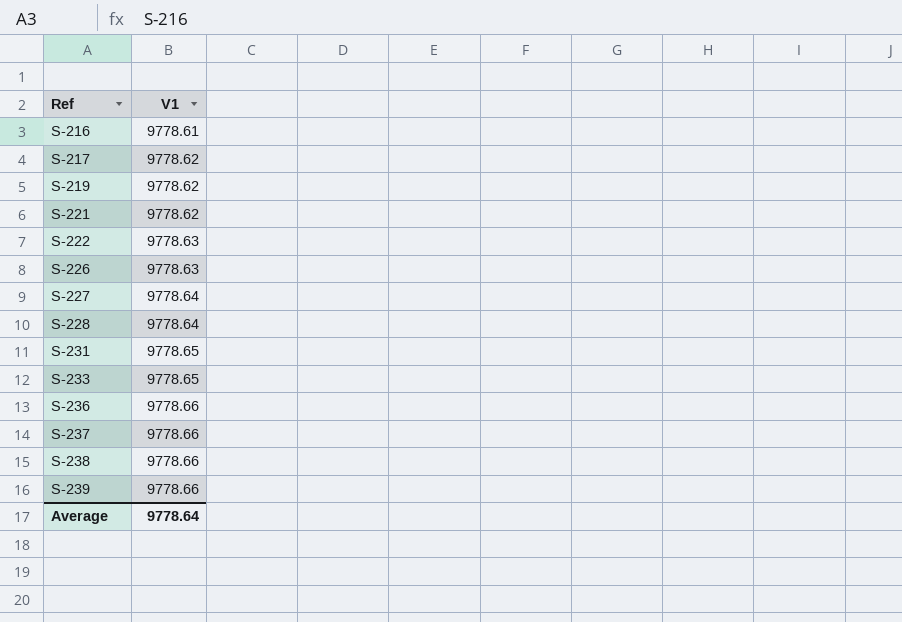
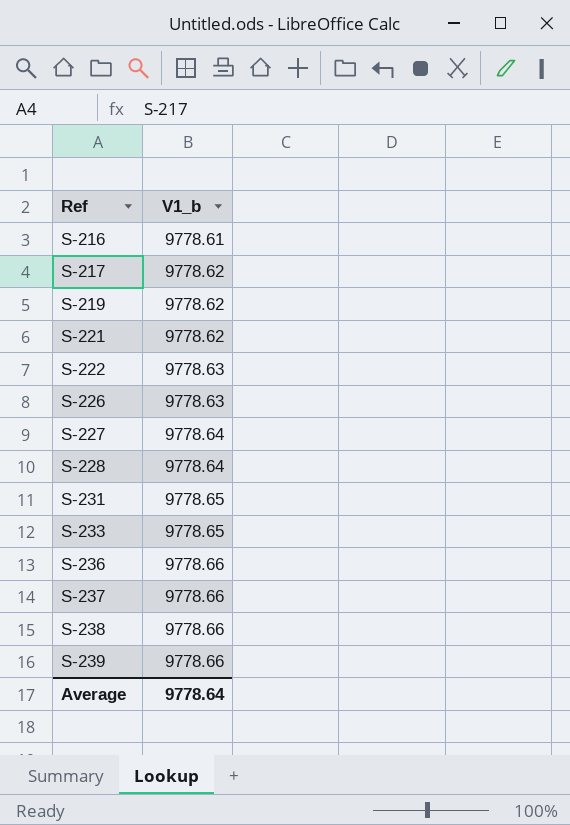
column name: V1 -> V1_b

